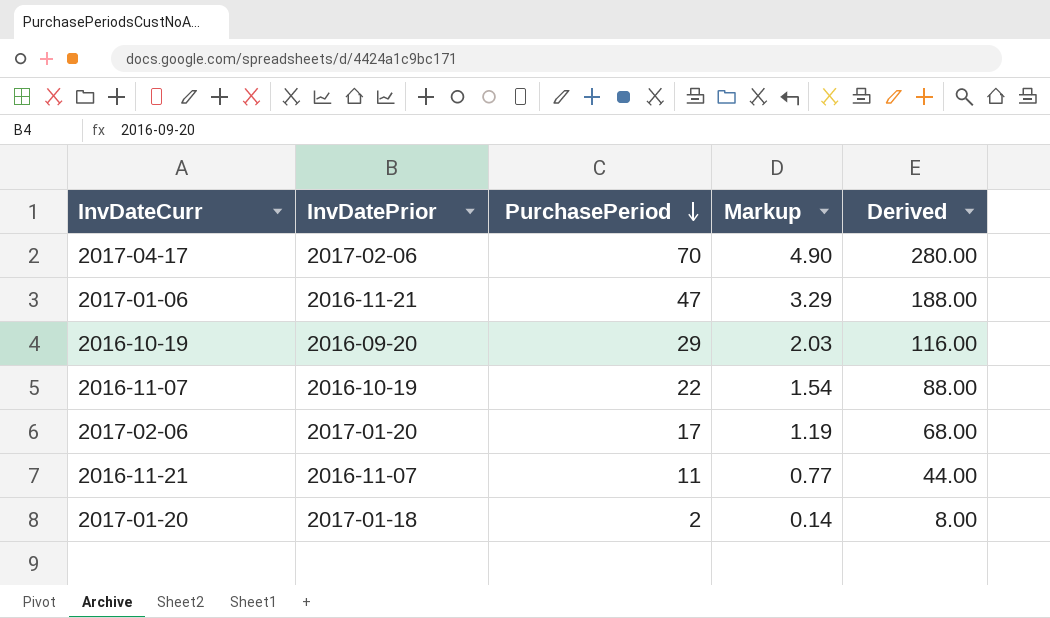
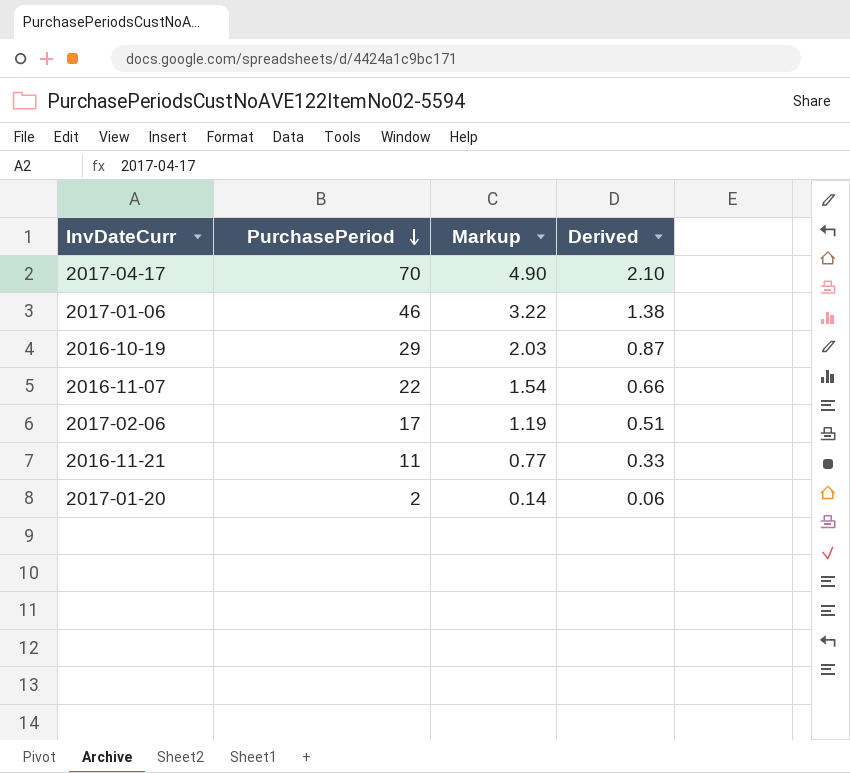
column InvDatePrior | position: 2 -> none
column Derived | formula: [PurchasePeriod] * 4 -> [PurchasePeriod] * 0.03
2017-01-06 | PurchasePeriod: 47 -> 46
2017-01-06 | Markup: 3.29 -> 3.22

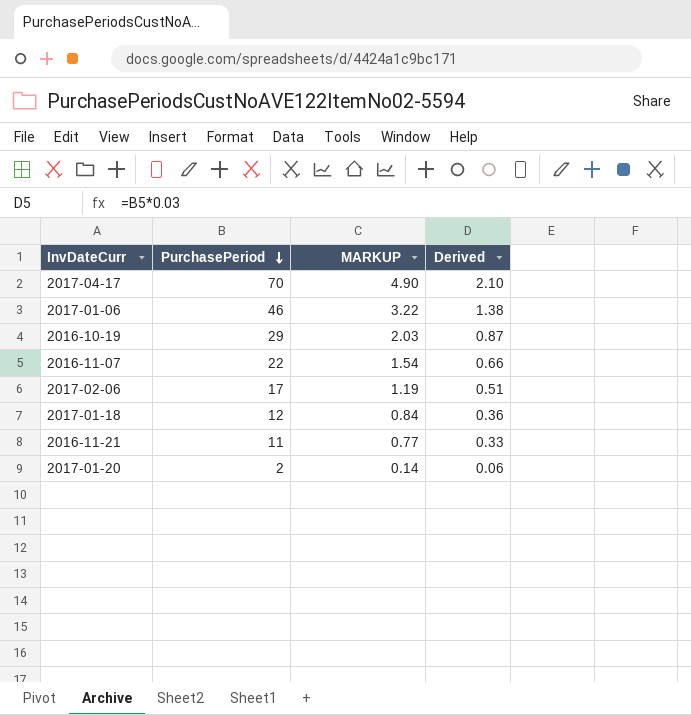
column name: Markup -> MARKUP
row 2017-01-18: none -> 12 | 0.84 | 0.36

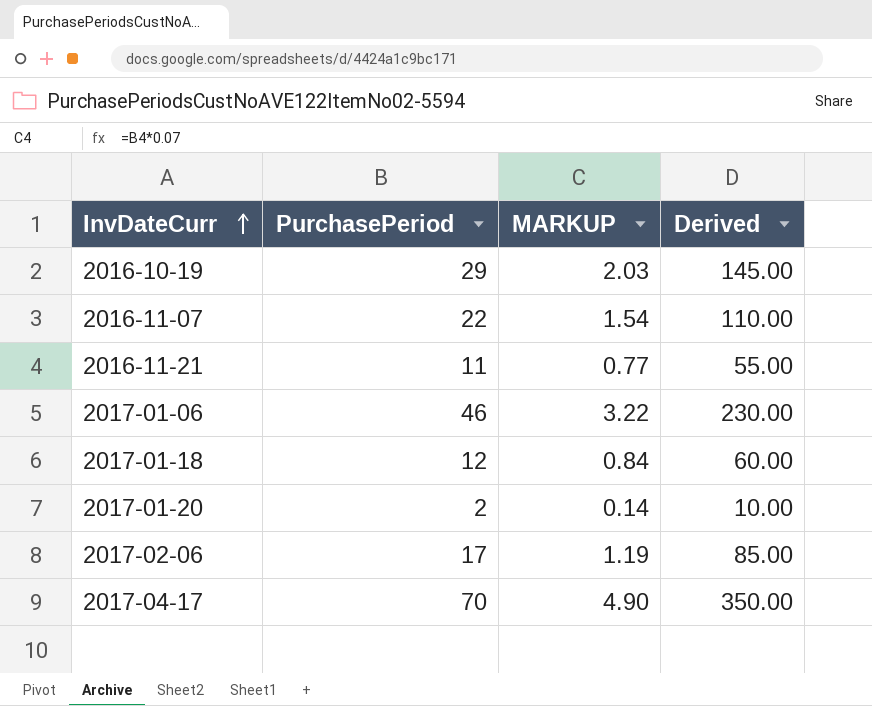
row order: PurchasePeriod descending -> InvDateCurr ascending
column Derived | formula: [PurchasePeriod] * 0.03 -> [PurchasePeriod] * 5

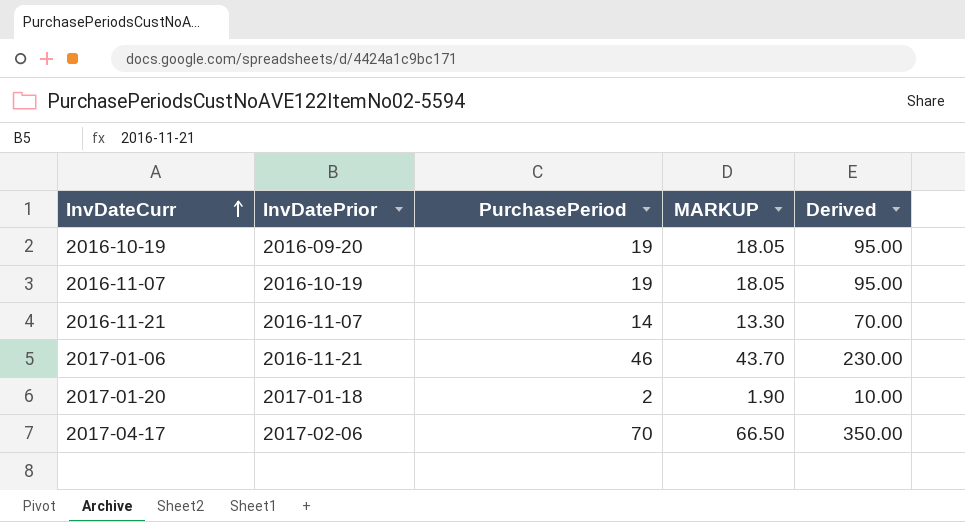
column InvDatePrior | position: none -> 2
column MARKUP | formula: [PurchasePeriod] * 0.07 -> [PurchasePeriod] * 0.95
row 2017-01-18: 12 | 0.84 | 60.00 -> none
row 2017-02-06: 17 | 1.19 | 85.00 -> none
2016-10-19 | PurchasePeriod: 29 -> 19
2016-10-19 | Derived: 145.00 -> 95.00
2016-11-07 | PurchasePeriod: 22 -> 19
2016-11-07 | Derived: 110.00 -> 95.00
2016-11-21 | PurchasePeriod: 11 -> 14
2016-11-21 | Derived: 55.00 -> 70.00

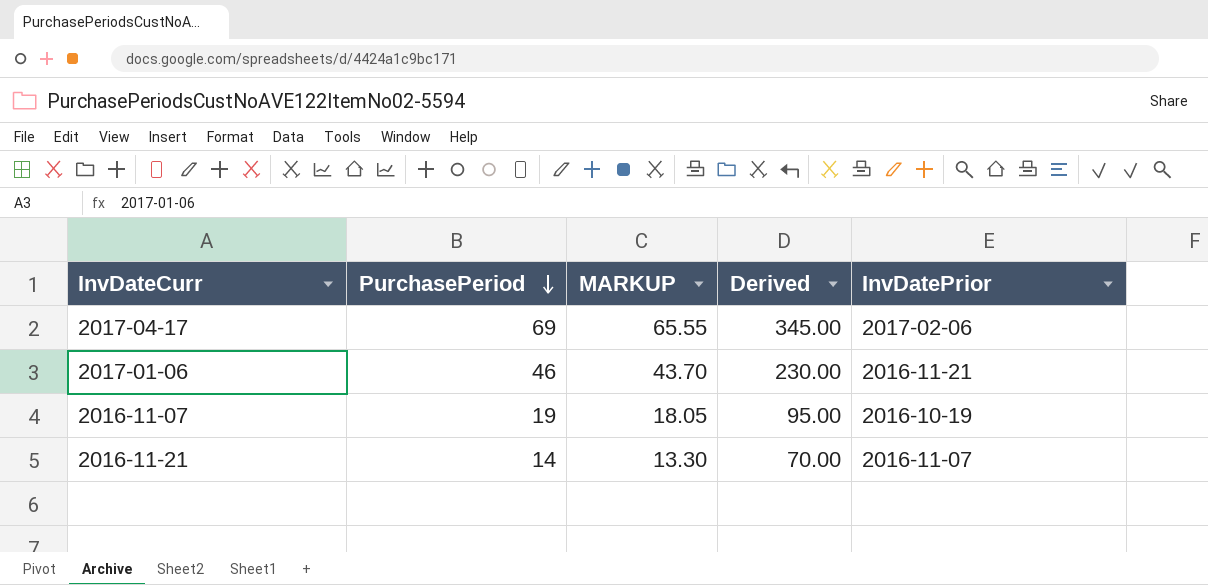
row order: InvDateCurr ascending -> PurchasePeriod descending
column InvDatePrior | position: 2 -> 5
row 2016-10-19: 2016-09-20 | 19 | 18.05 | 95.00 -> none
row 2017-01-20: 2017-01-18 | 2 | 1.90 | 10.00 -> none
2017-04-17 | PurchasePeriod: 70 -> 69
2017-04-17 | MARKUP: 66.50 -> 65.55
2017-04-17 | Derived: 350.00 -> 345.00

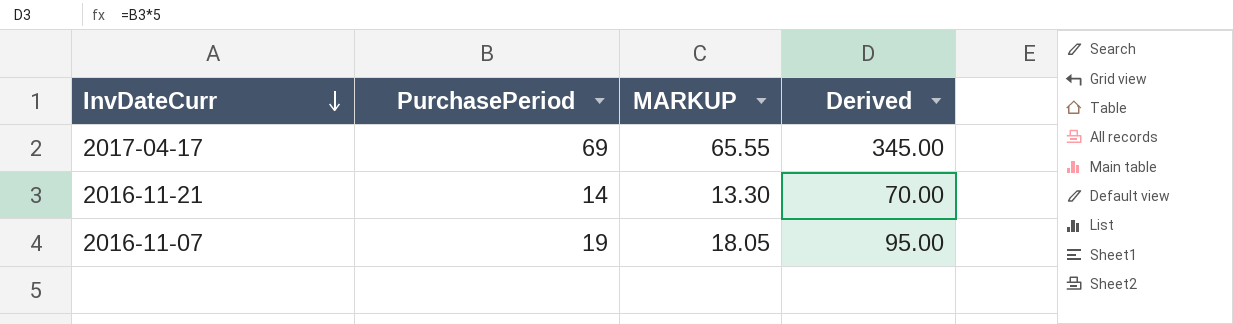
row order: PurchasePeriod descending -> InvDateCurr descending
column InvDatePrior | position: 5 -> none
row 2017-01-06: 46 | 43.70 | 230.00 | 2016-11-21 -> none

